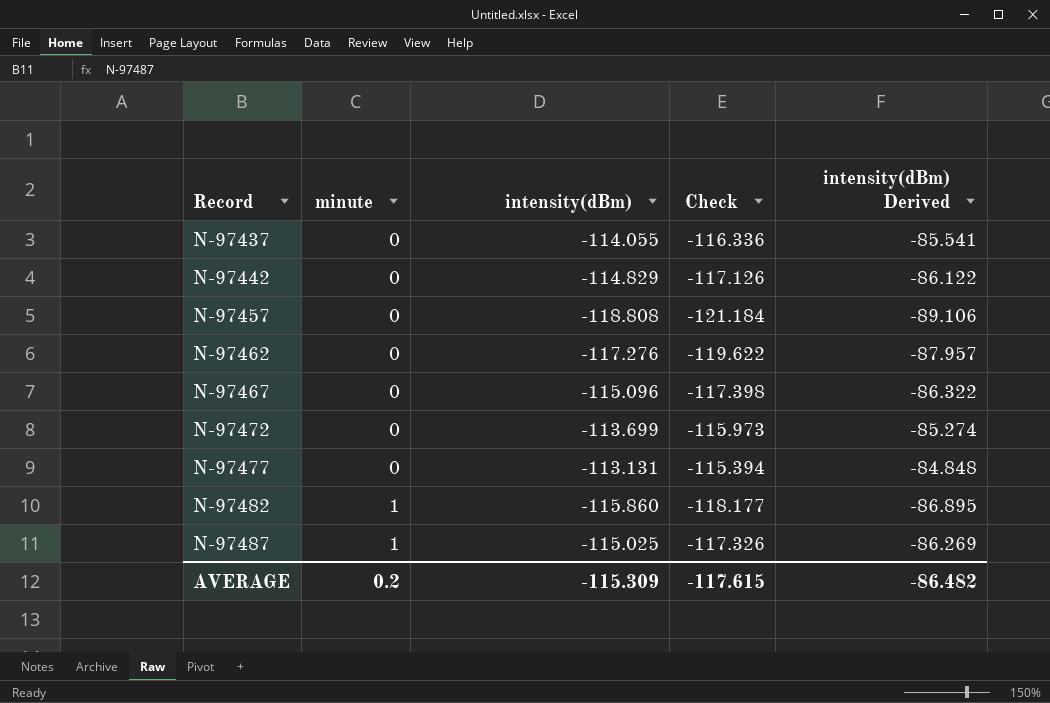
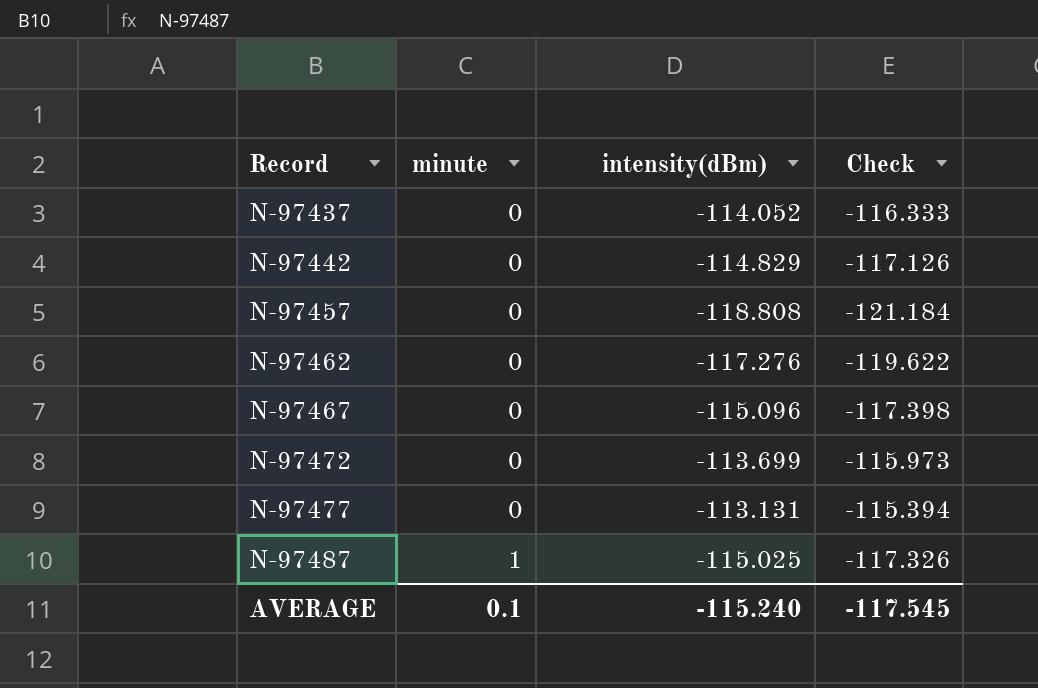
column intensity(dBm) Derived | formula: [intensity(dBm)] * 0.75 -> none
row N-97482: 1 | -115.860 | -118.177 | -86.895 -> none
N-97437 | intensity(dBm): -114.055 -> -114.052
N-97437 | Check: -116.336 -> -116.333
AVERAGE | minute: 0.2 -> 0.1
AVERAGE | intensity(dBm): -115.309 -> -115.240
AVERAGE | Check: -117.615 -> -117.545

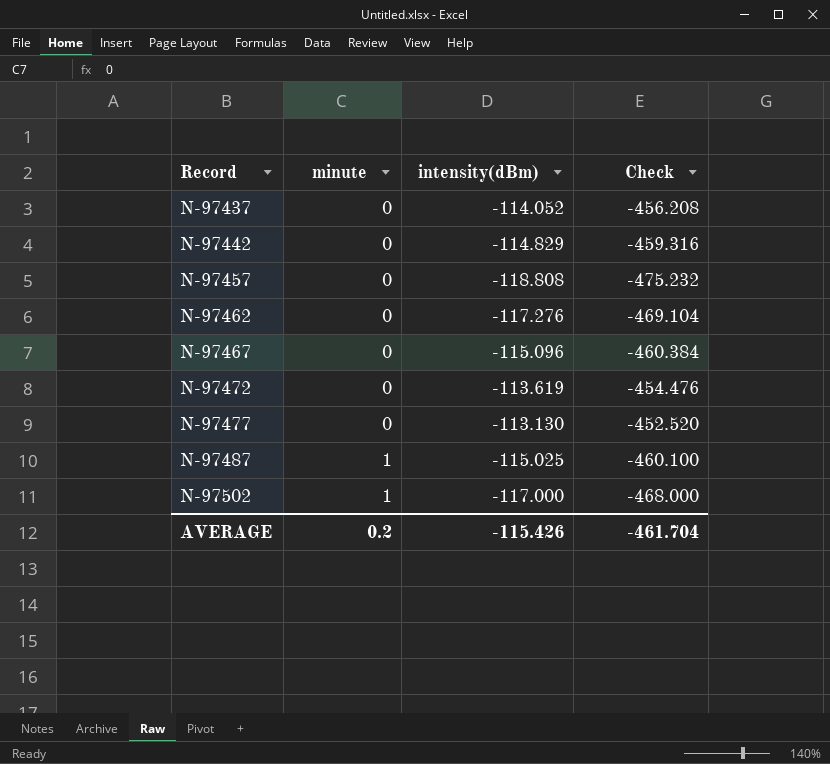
column Check | formula: [intensity(dBm)] * 1.02 -> [intensity(dBm)] * 4
N-97472 | intensity(dBm): -113.699 -> -113.619
N-97477 | intensity(dBm): -113.131 -> -113.130
row N-97502: none -> 1 | -117.000 | -468.000
AVERAGE | minute: 0.1 -> 0.2
AVERAGE | intensity(dBm): -115.240 -> -115.426
AVERAGE | Check: -117.545 -> -461.704

